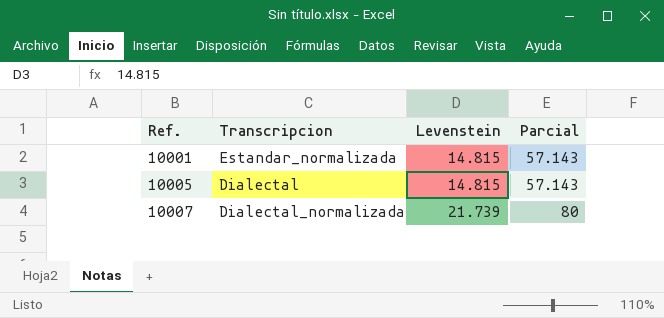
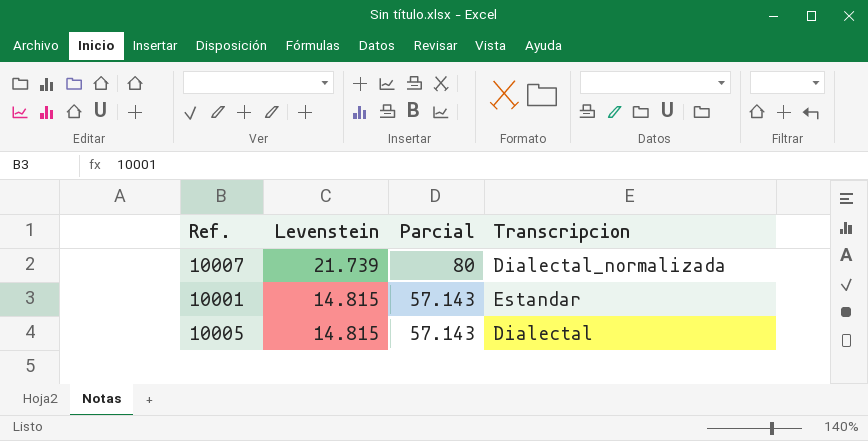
row order: Ref. ascending -> Levenstein descending
column Transcripcion | position: 2 -> 4
10001 | Transcripcion: Estandar_normalizada -> Estandar

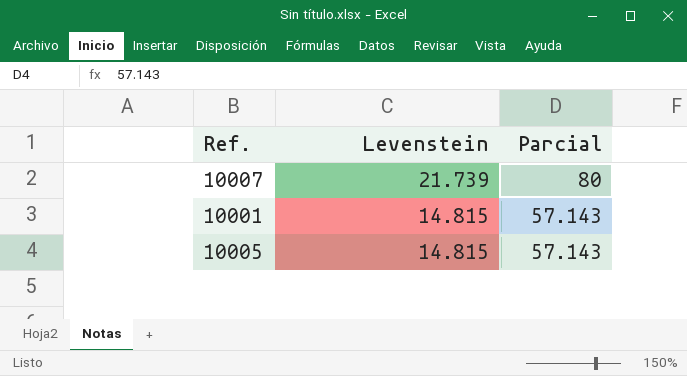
column Transcripcion | position: 4 -> none

